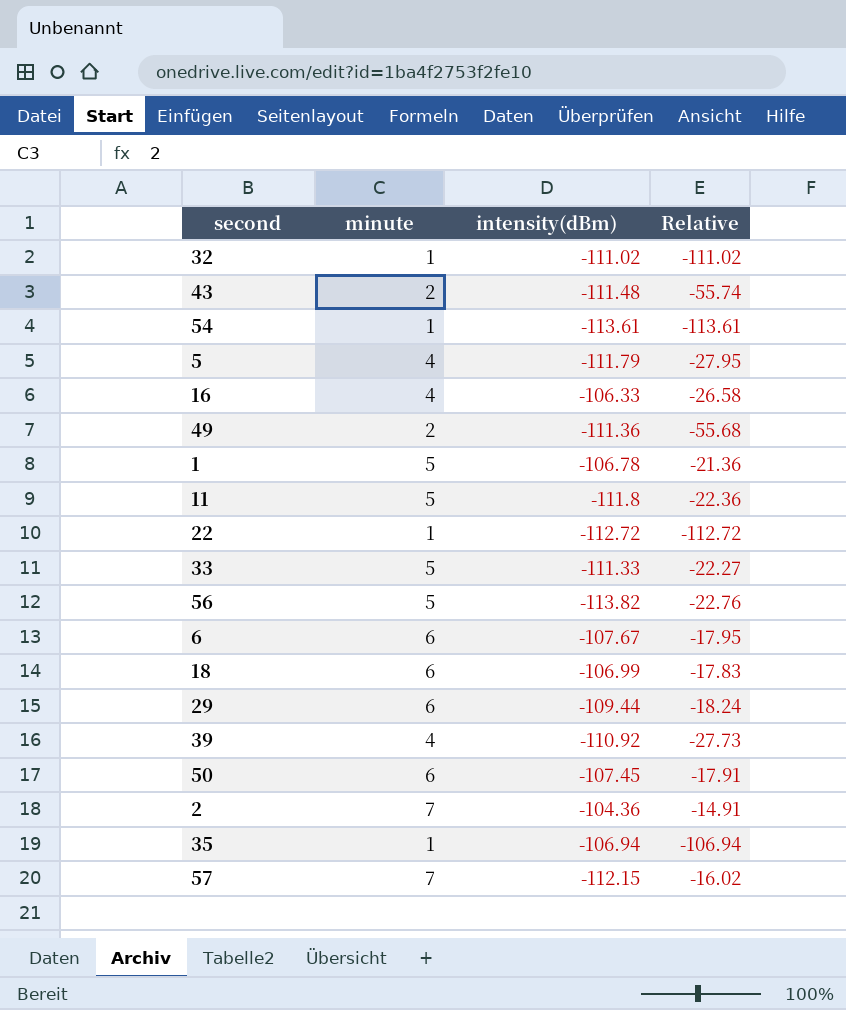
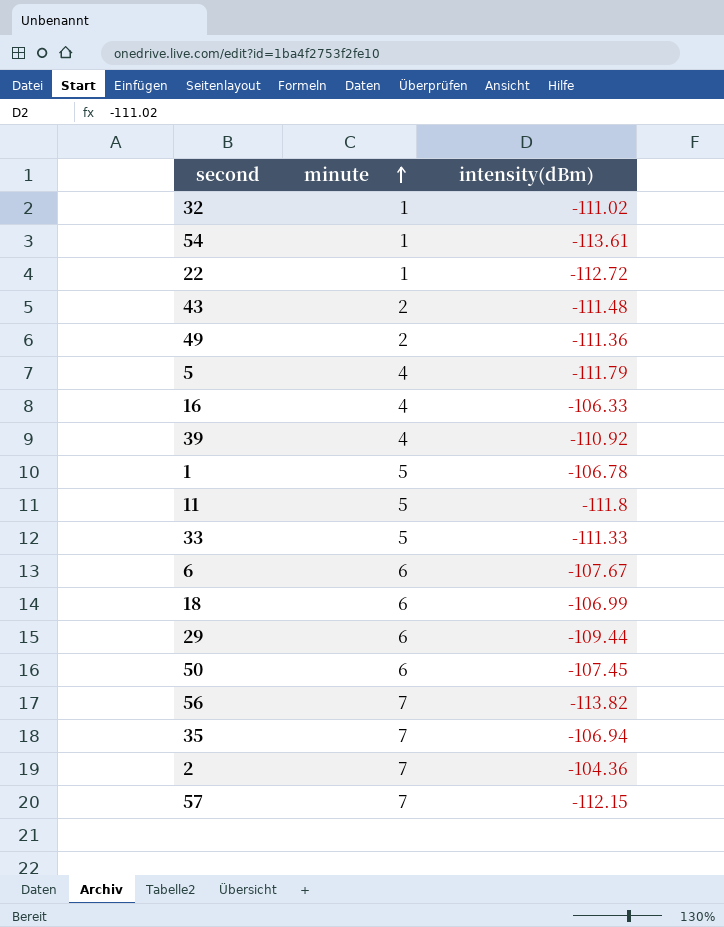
row order: none -> minute ascending
column Relative | formula: [intensity(dBm)] / [minute] -> none
56 | minute: 5 -> 7
35 | minute: 1 -> 7

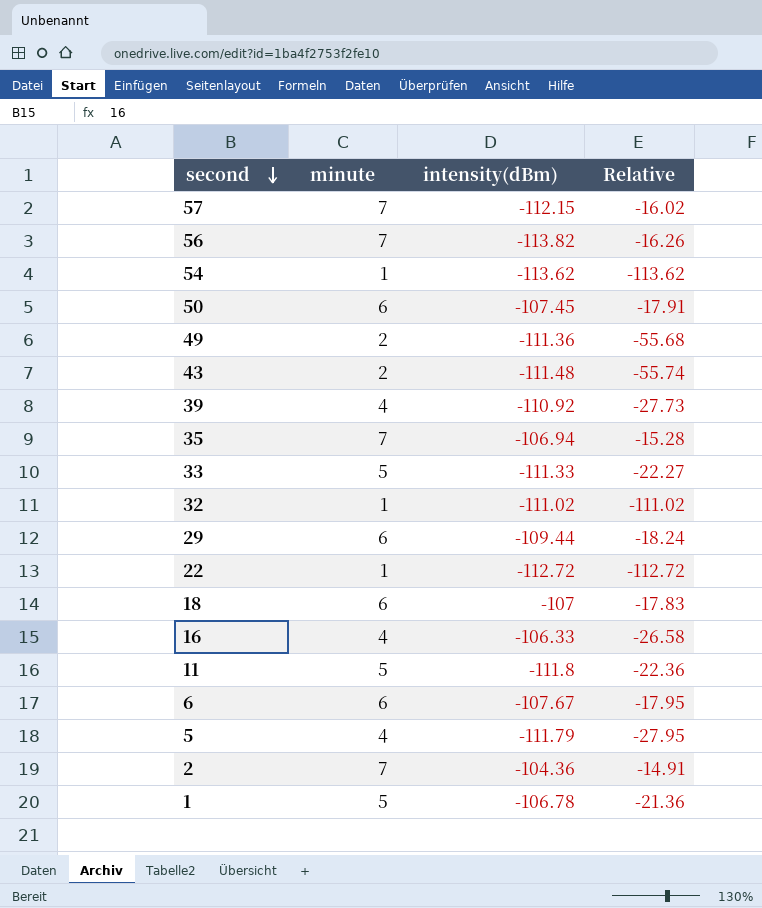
row order: minute ascending -> second descending
column Relative | formula: none -> [intensity(dBm)] / [minute]
54 | intensity(dBm): -113.61 -> -113.62
18 | intensity(dBm): -106.99 -> -107

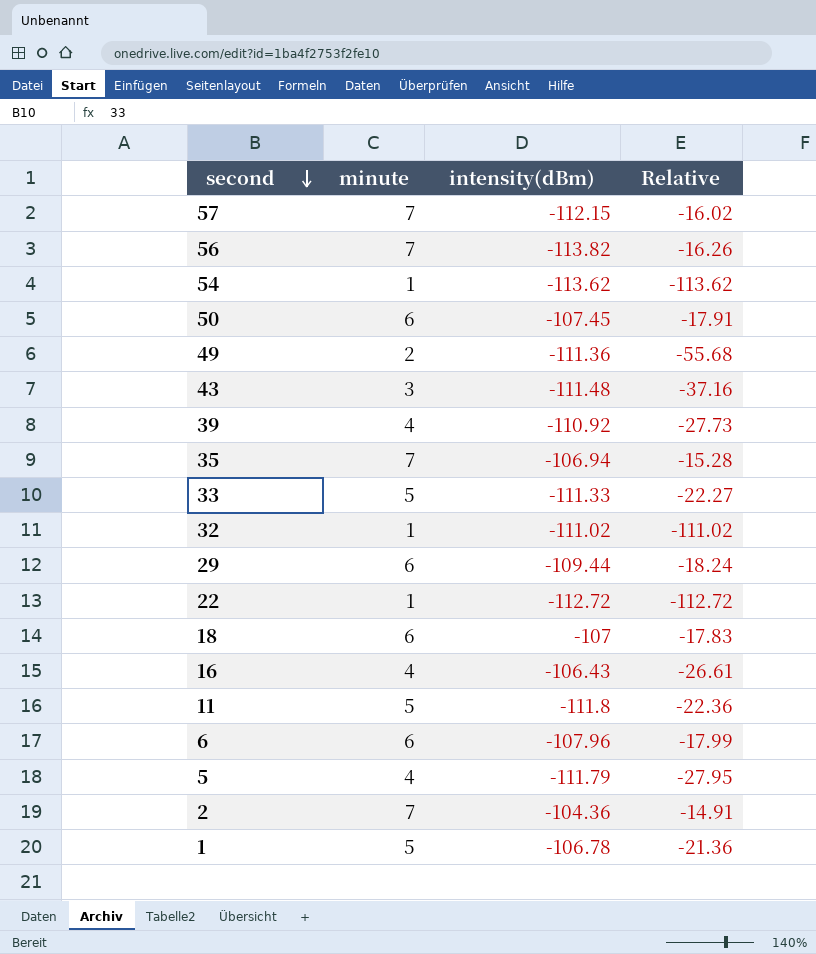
43 | minute: 2 -> 3
43 | Relative: -55.74 -> -37.16
16 | intensity(dBm): -106.33 -> -106.43
16 | Relative: -26.58 -> -26.61
6 | intensity(dBm): -107.67 -> -107.96
6 | Relative: -17.95 -> -17.99

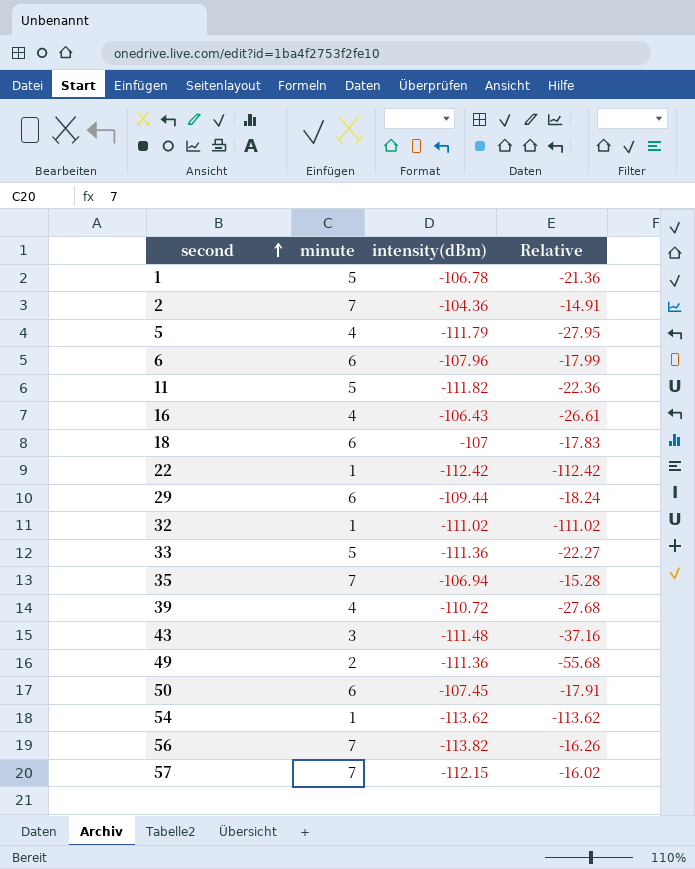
row order: second descending -> second ascending
11 | intensity(dBm): -111.8 -> -111.82
22 | intensity(dBm): -112.72 -> -112.42
22 | Relative: -112.72 -> -112.42
33 | intensity(dBm): -111.33 -> -111.36
39 | intensity(dBm): -110.92 -> -110.72
39 | Relative: -27.73 -> -27.68

